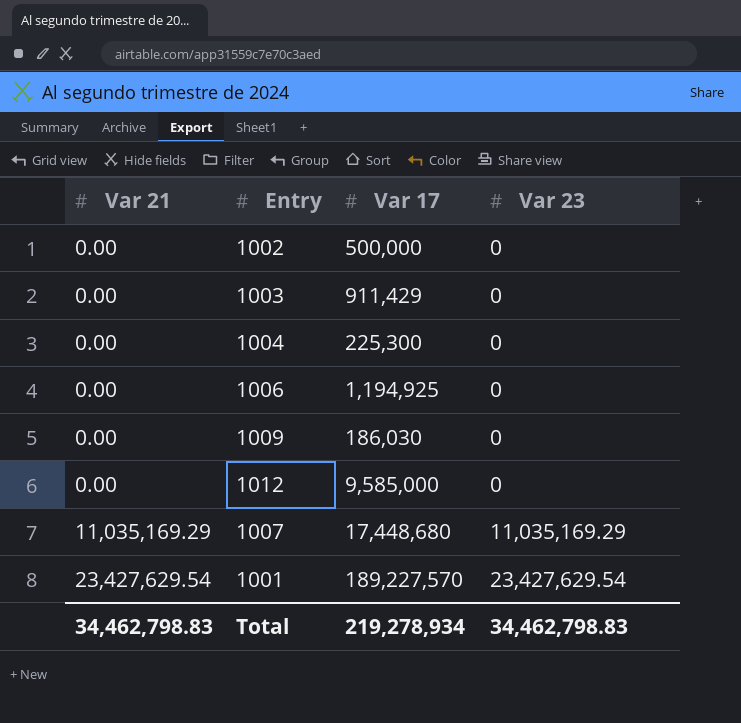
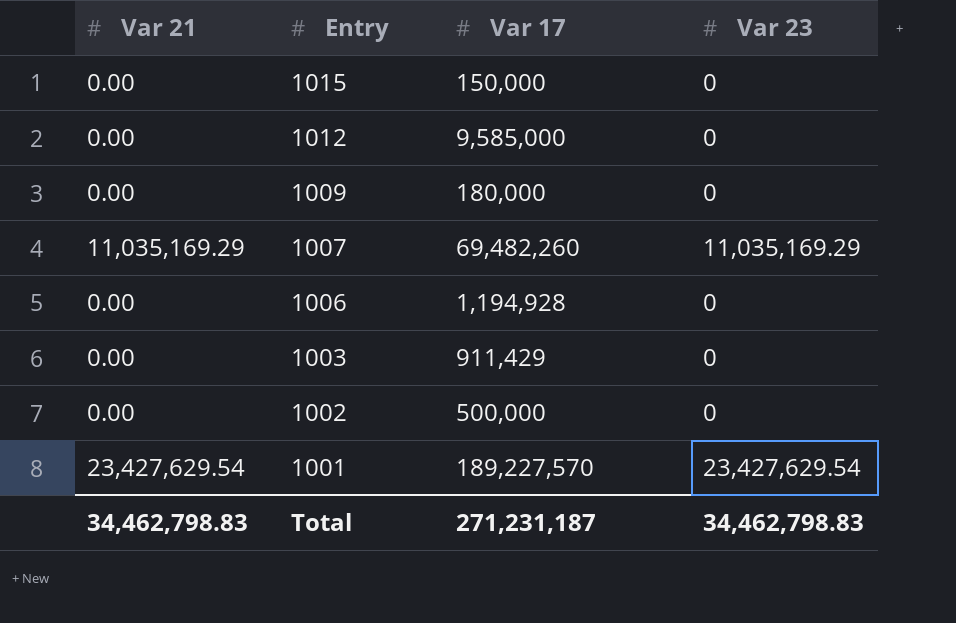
row order: Var 21 ascending -> Entry descending
row 1004: 0.00 | 225,300 | 0 -> none
row 1015: none -> 0.00 | 150,000 | 0
1009 | Var 17: 186,030 -> 180,000
1007 | Var 17: 17,448,680 -> 69,482,260
1006 | Var 17: 1,194,925 -> 1,194,928
Total | Var 17: 219,278,934 -> 271,231,187

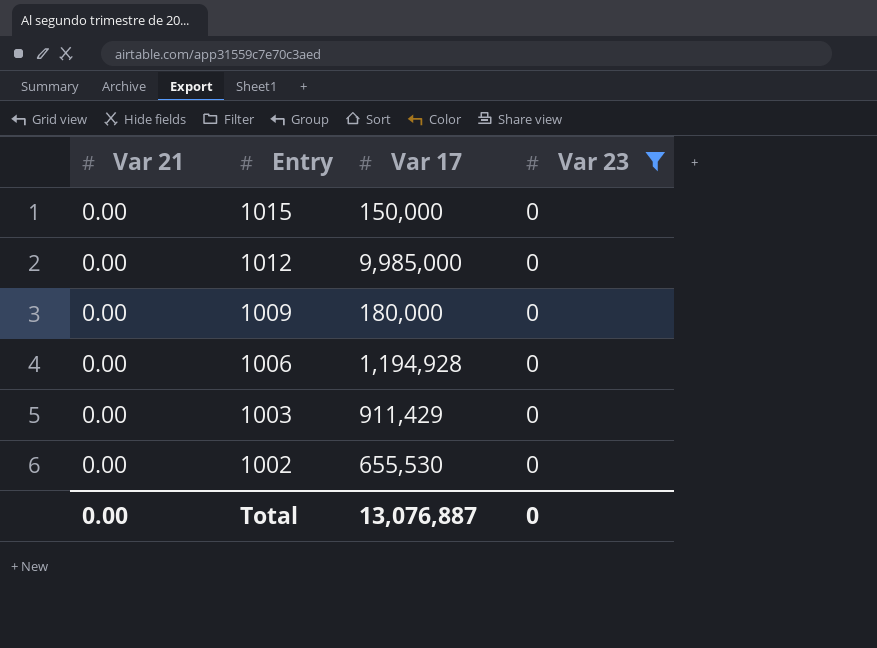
filter: none -> Var 23 = 0
1012 | Var 17: 9,585,000 -> 9,985,000
1002 | Var 17: 500,000 -> 655,530
Total | Var 21: 34,462,798.83 -> 0.00
Total | Var 17: 271,231,187 -> 13,076,887
Total | Var 23: 34,462,798.83 -> 0

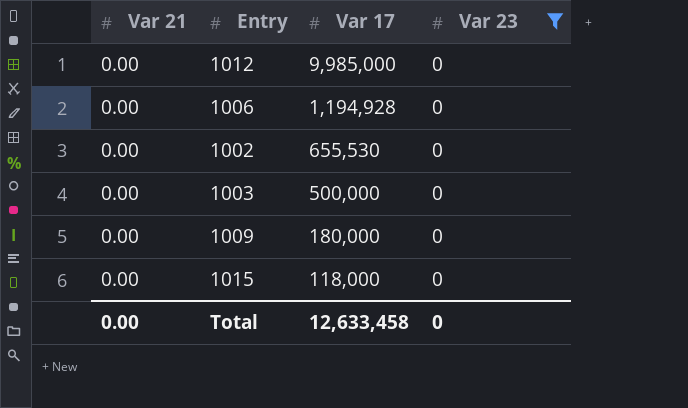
row order: Entry descending -> Var 17 descending
1003 | Var 17: 911,429 -> 500,000
1015 | Var 17: 150,000 -> 118,000
Total | Var 17: 13,076,887 -> 12,633,458

